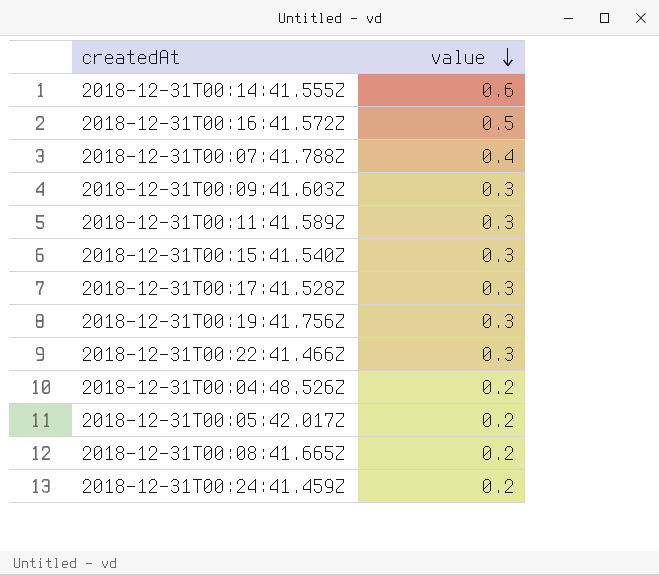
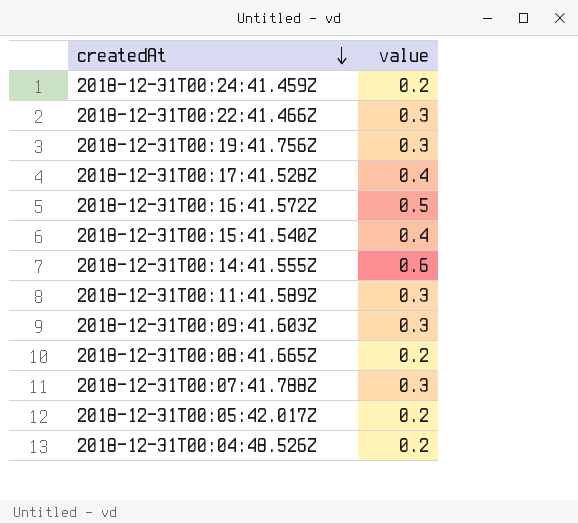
row order: value descending -> createdAt descending
2018-12-31T00:17:41.528Z | value: 0.3 -> 0.4
2018-12-31T00:15:41.540Z | value: 0.3 -> 0.4
2018-12-31T00:07:41.788Z | value: 0.4 -> 0.3

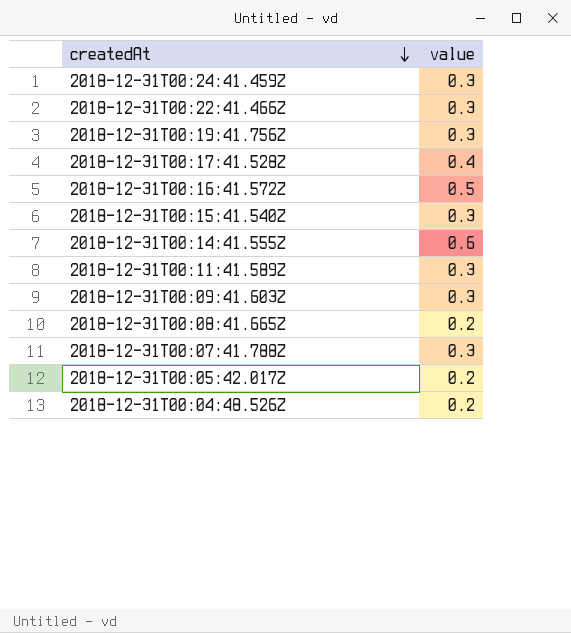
2018-12-31T00:24:41.459Z | value: 0.2 -> 0.3
2018-12-31T00:15:41.540Z | value: 0.4 -> 0.3

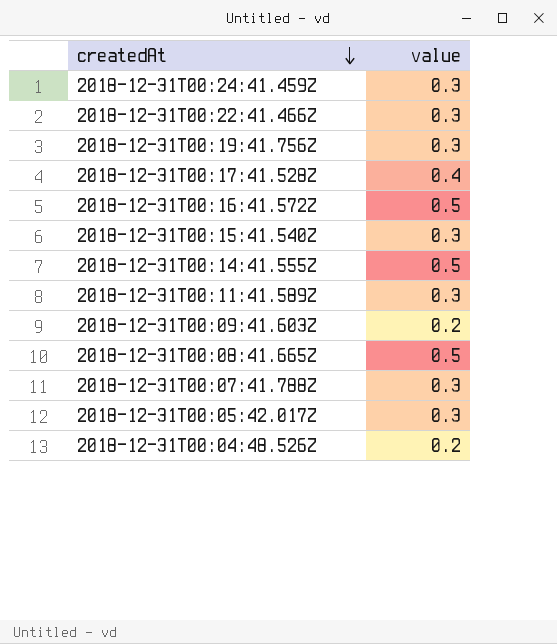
2018-12-31T00:14:41.555Z | value: 0.6 -> 0.5
2018-12-31T00:09:41.603Z | value: 0.3 -> 0.2
2018-12-31T00:08:41.665Z | value: 0.2 -> 0.5
2018-12-31T00:05:42.017Z | value: 0.2 -> 0.3

